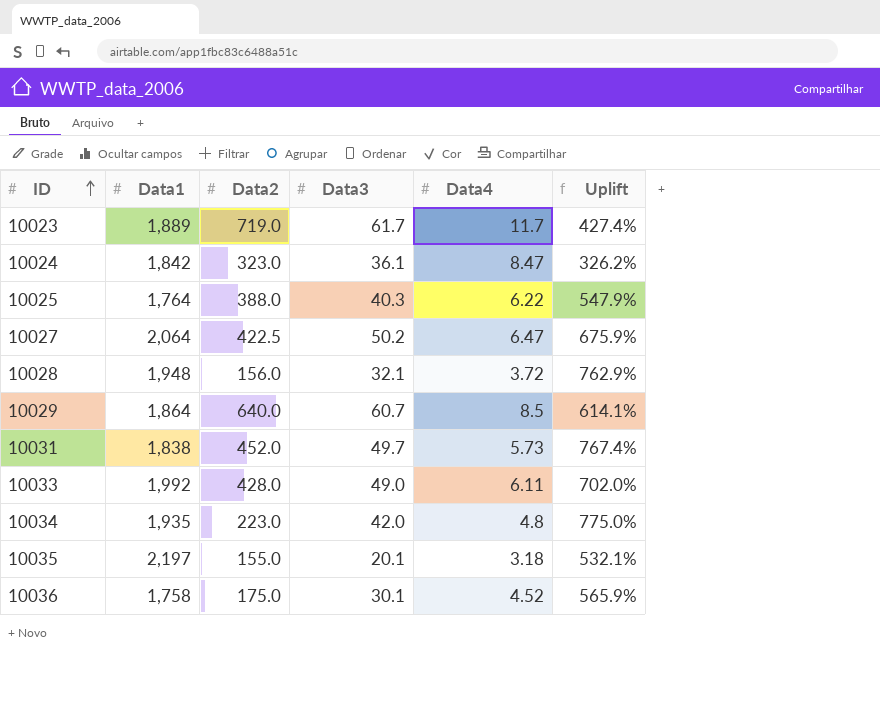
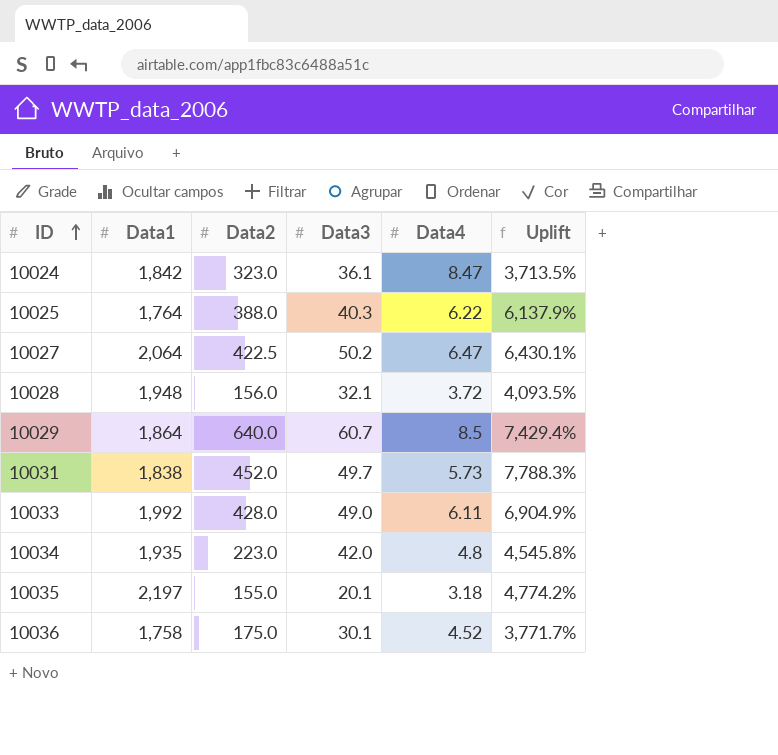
column Uplift | formula: ([Data3] - [Data4]) / [Data4] -> ([Data2] - [Data4]) / [Data4]
row 10023: 1,889 | 719.0 | 61.7 | 11.7 | 427.4% -> none

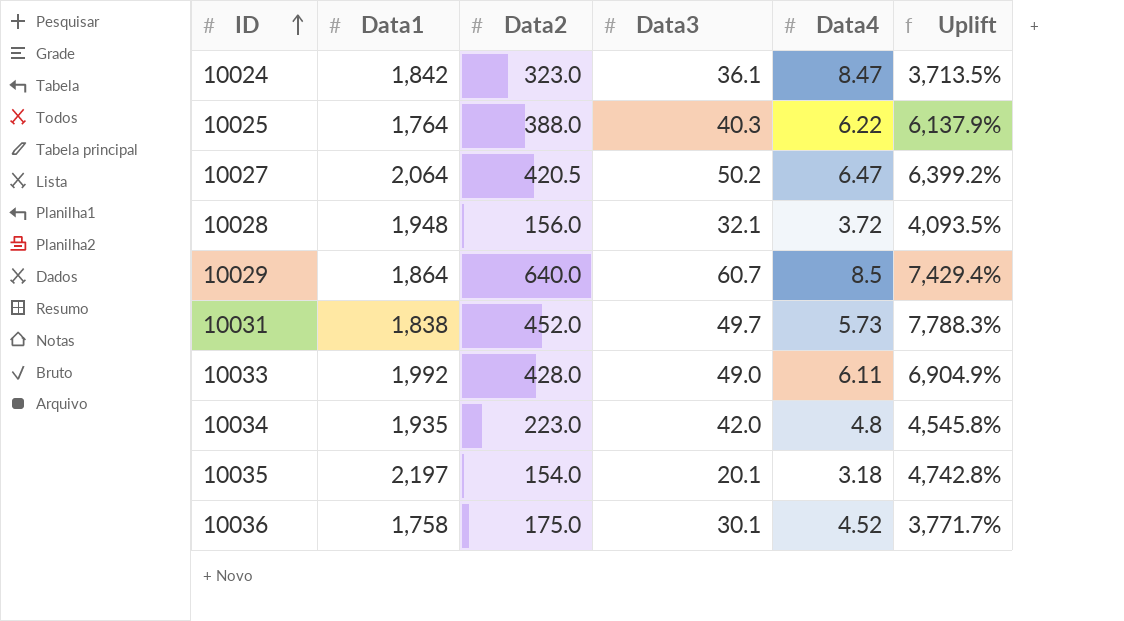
10027 | Data2: 422.5 -> 420.5
10027 | Uplift: 6,430.1% -> 6,399.2%
10035 | Data2: 155.0 -> 154.0
10035 | Uplift: 4,774.2% -> 4,742.8%

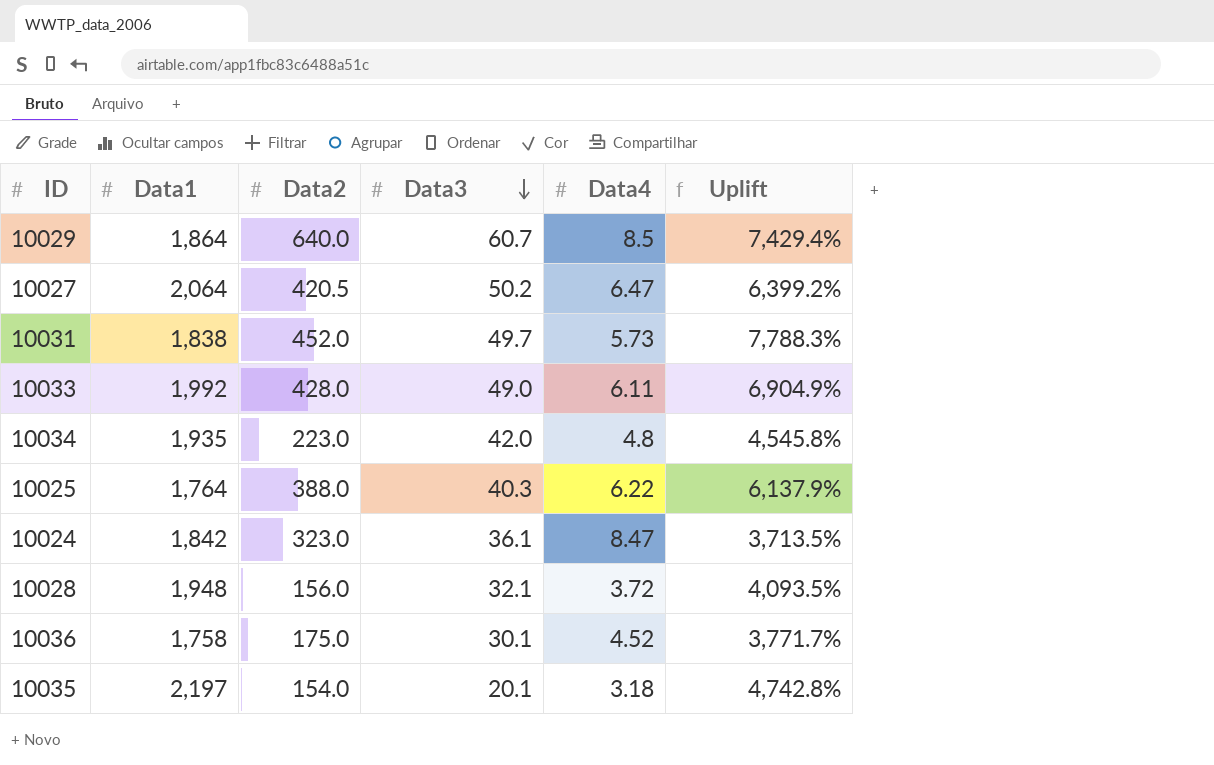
row order: ID ascending -> Data3 descending

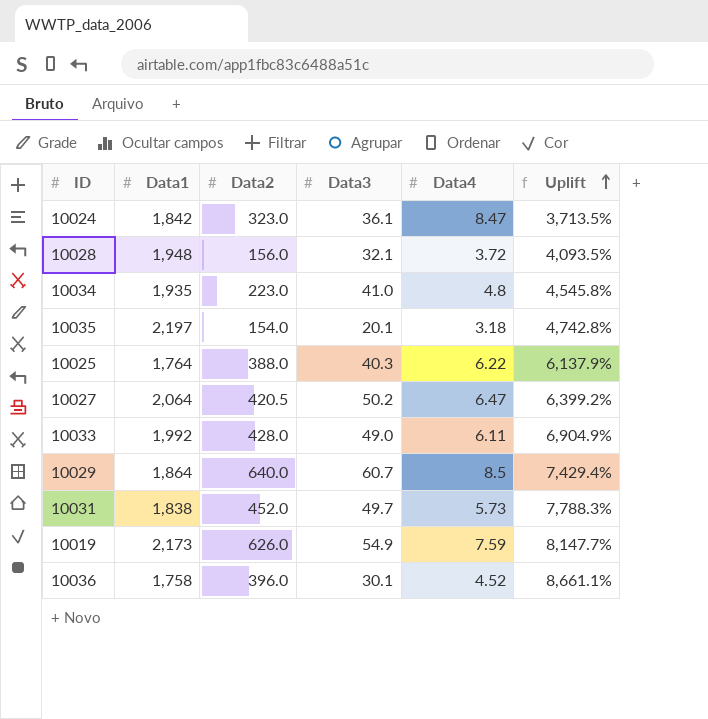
row order: Data3 descending -> Uplift ascending
10034 | Data3: 42.0 -> 41.0
row 10019: none -> 2,173 | 626.0 | 54.9 | 7.59 | 8,147.7%
10036 | Data2: 175.0 -> 396.0
10036 | Uplift: 3,771.7% -> 8,661.1%

